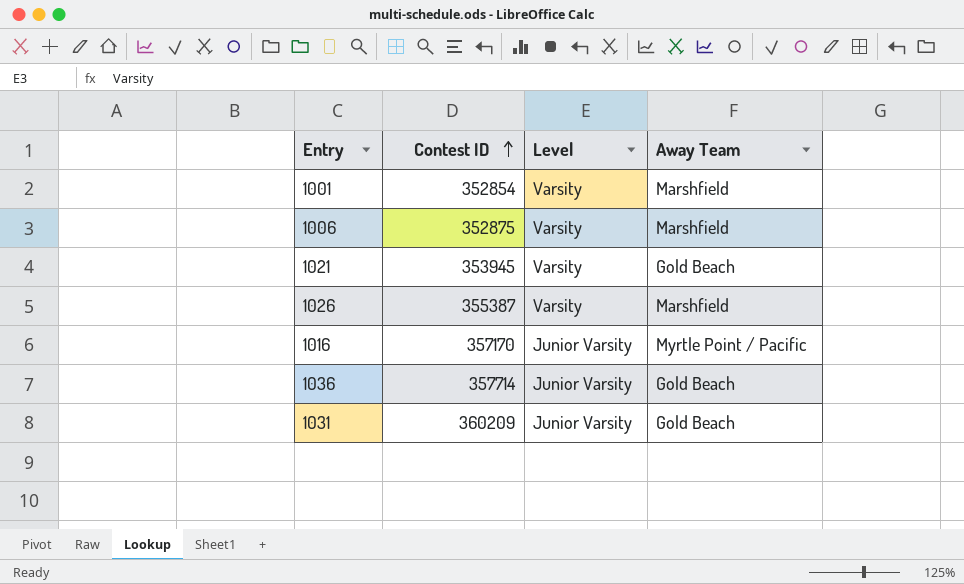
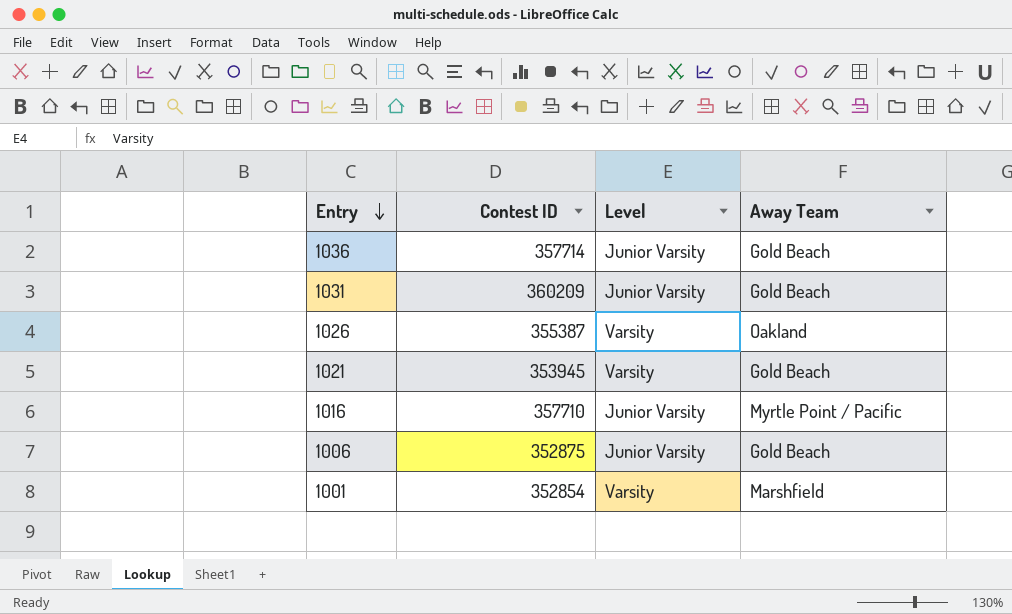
row order: Contest ID ascending -> Entry descending
1026 | Away Team: Marshfield -> Oakland
1016 | Contest ID: 357170 -> 357710
1006 | Level: Varsity -> Junior Varsity
1006 | Away Team: Marshfield -> Gold Beach

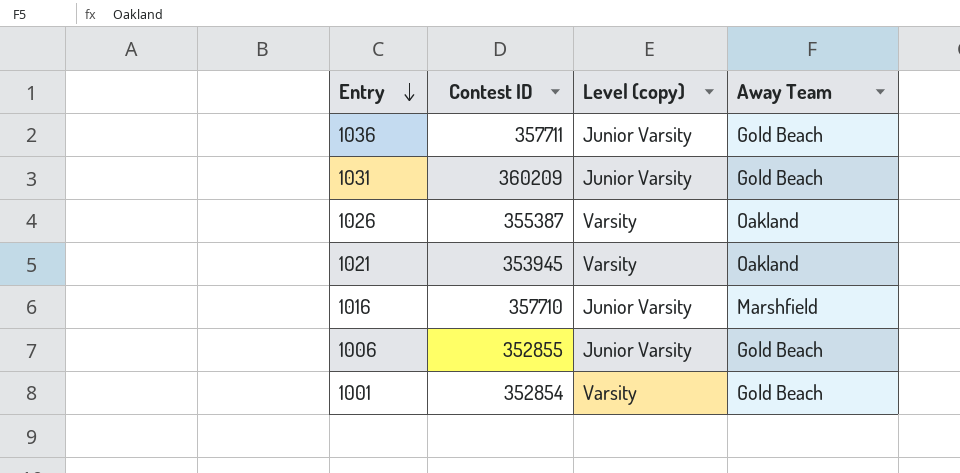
column name: Level -> Level (copy)
1036 | Contest ID: 357714 -> 357711
1021 | Away Team: Gold Beach -> Oakland
1016 | Away Team: Myrtle Point / Pacific -> Marshfield
1006 | Contest ID: 352875 -> 352855
1001 | Away Team: Marshfield -> Gold Beach

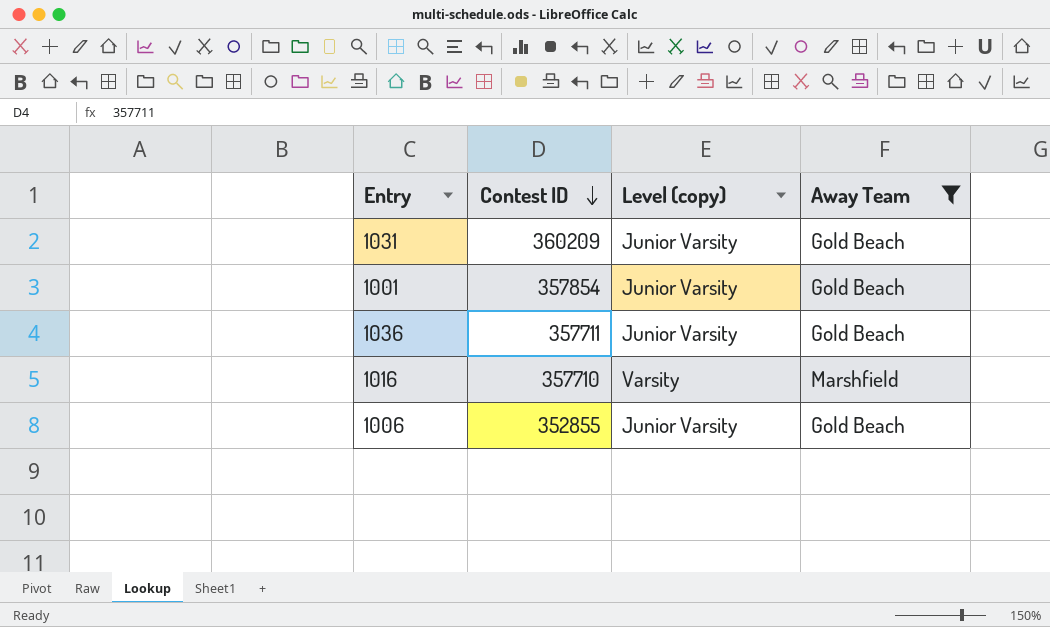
filter: none -> Away Team != Oakland
row order: Entry descending -> Contest ID descending
1001 | Contest ID: 352854 -> 357854
1001 | Level (copy): Varsity -> Junior Varsity
1016 | Level (copy): Junior Varsity -> Varsity

